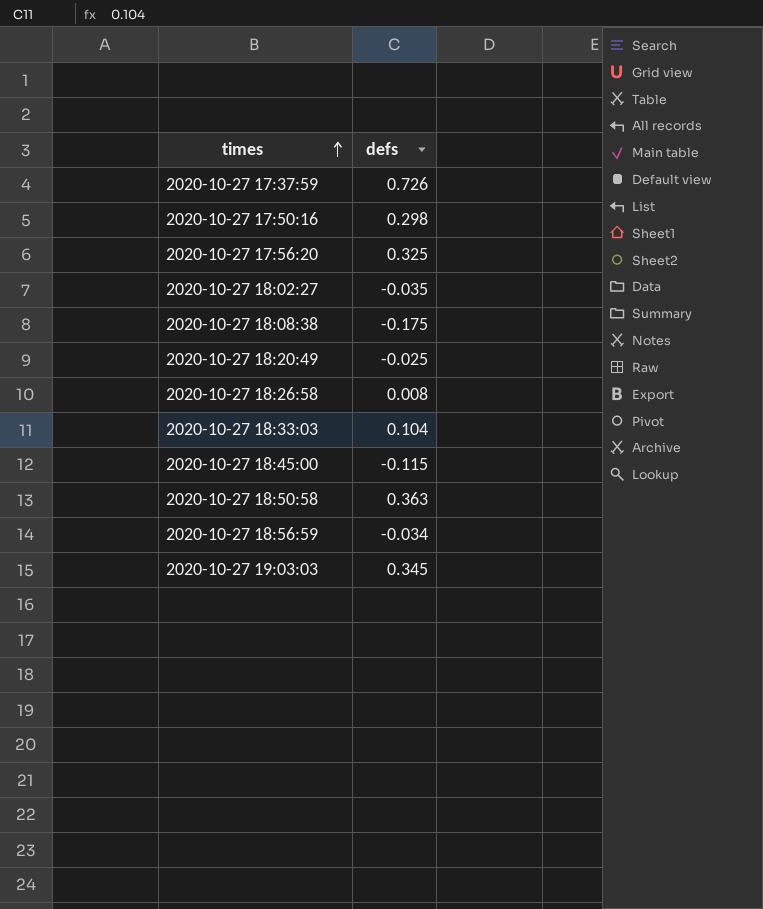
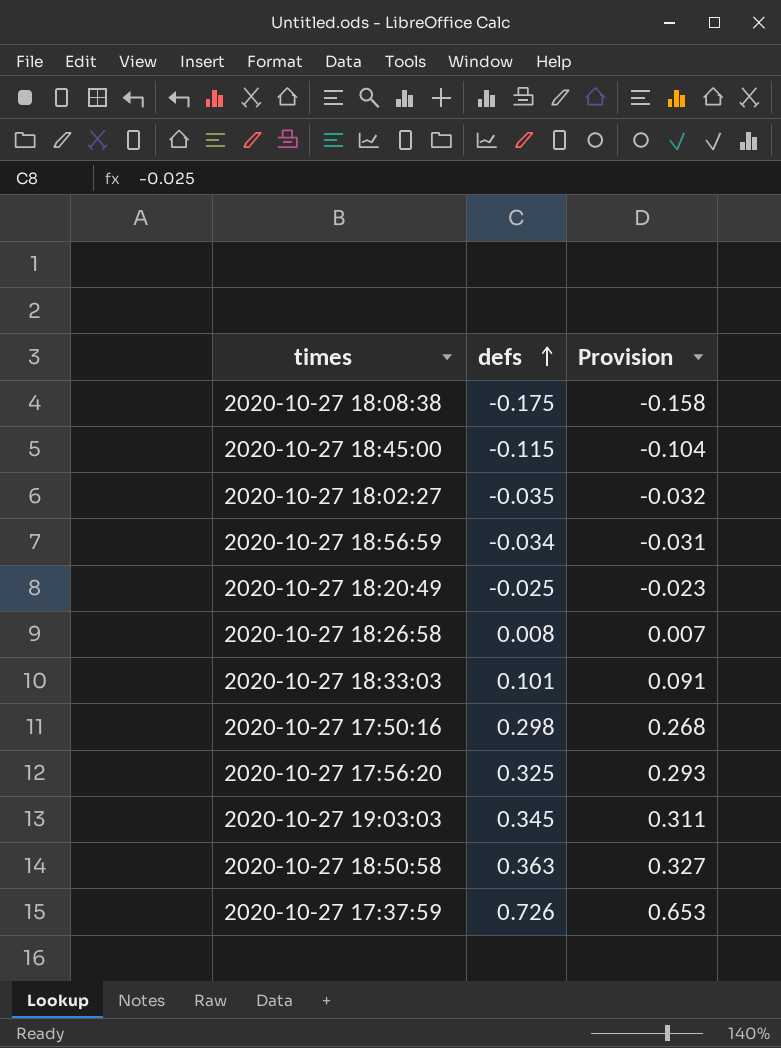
row order: times ascending -> defs ascending
column Provision | formula: none -> [defs] * 0.9
2020-10-27 18:33:03 | defs: 0.104 -> 0.101

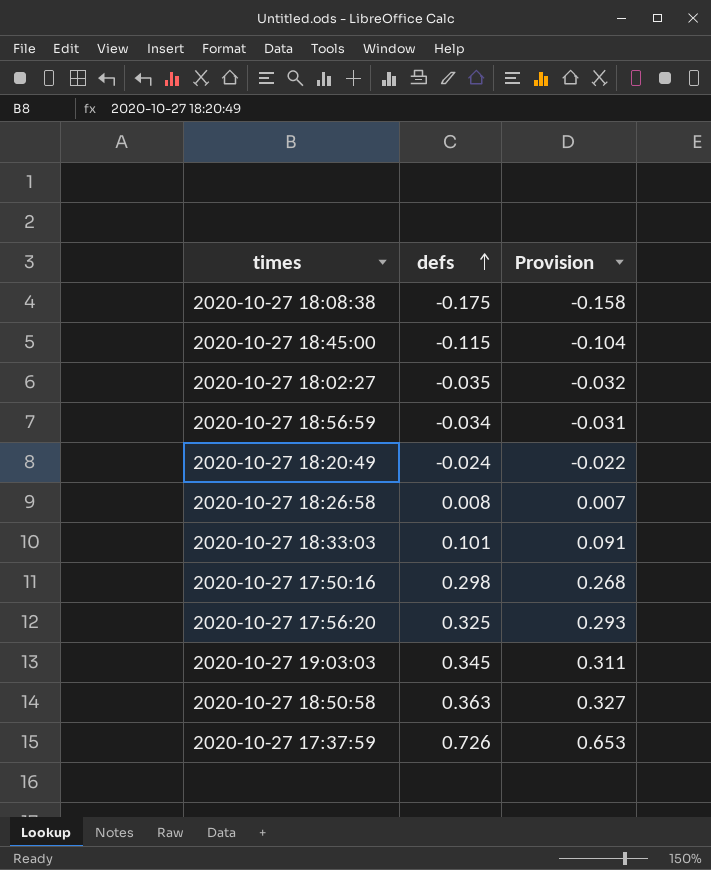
2020-10-27 18:20:49 | defs: -0.025 -> -0.024
2020-10-27 18:20:49 | Provision: -0.023 -> -0.022

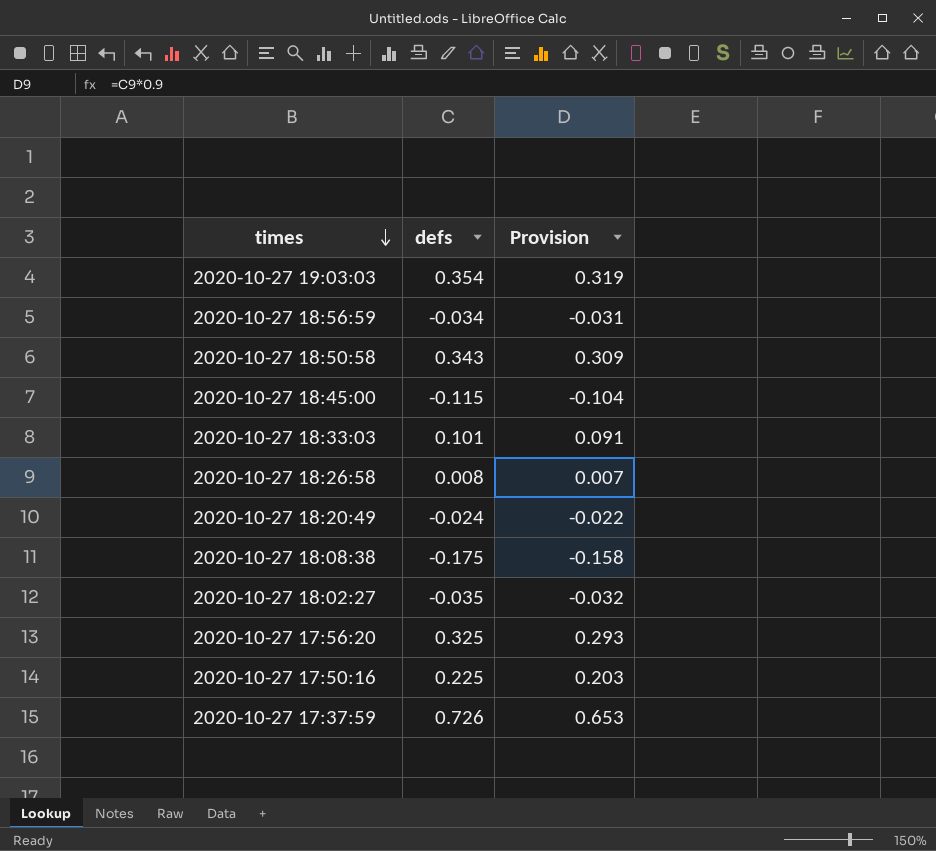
row order: defs ascending -> times descending
2020-10-27 19:03:03 | defs: 0.345 -> 0.354
2020-10-27 19:03:03 | Provision: 0.311 -> 0.319
2020-10-27 18:50:58 | defs: 0.363 -> 0.343
2020-10-27 18:50:58 | Provision: 0.327 -> 0.309
2020-10-27 17:50:16 | defs: 0.298 -> 0.225
2020-10-27 17:50:16 | Provision: 0.268 -> 0.203

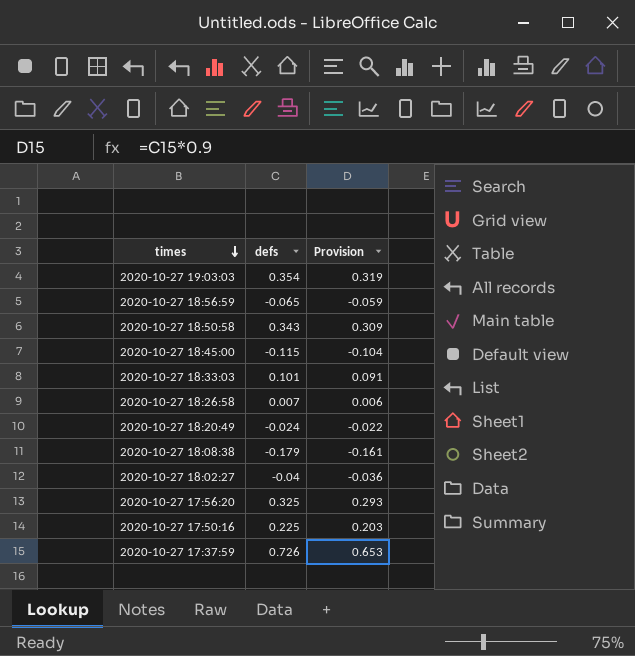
2020-10-27 18:56:59 | defs: -0.034 -> -0.065
2020-10-27 18:56:59 | Provision: -0.031 -> -0.059
2020-10-27 18:26:58 | defs: 0.008 -> 0.007
2020-10-27 18:26:58 | Provision: 0.007 -> 0.006
2020-10-27 18:08:38 | defs: -0.175 -> -0.179
2020-10-27 18:08:38 | Provision: -0.158 -> -0.161
2020-10-27 18:02:27 | defs: -0.035 -> -0.04
2020-10-27 18:02:27 | Provision: -0.032 -> -0.036

